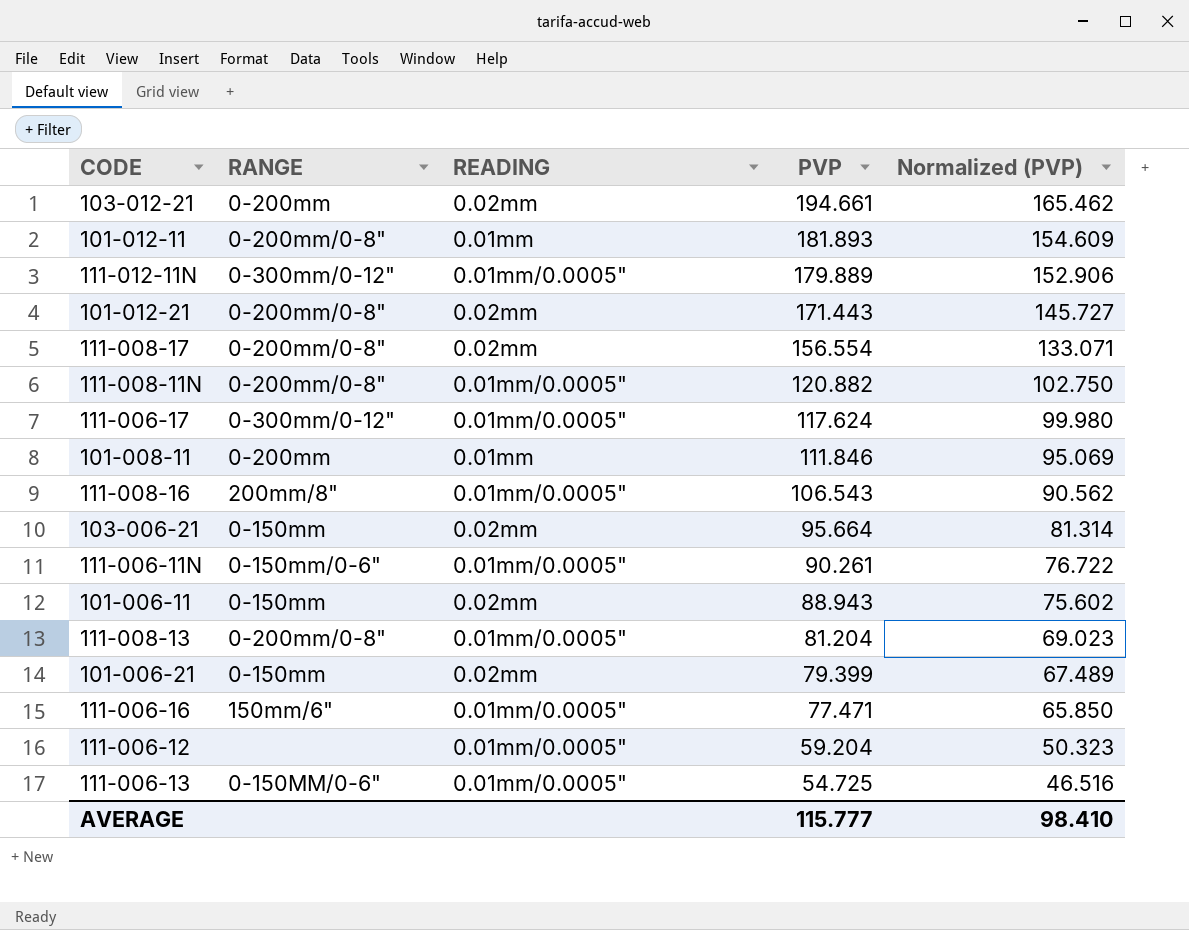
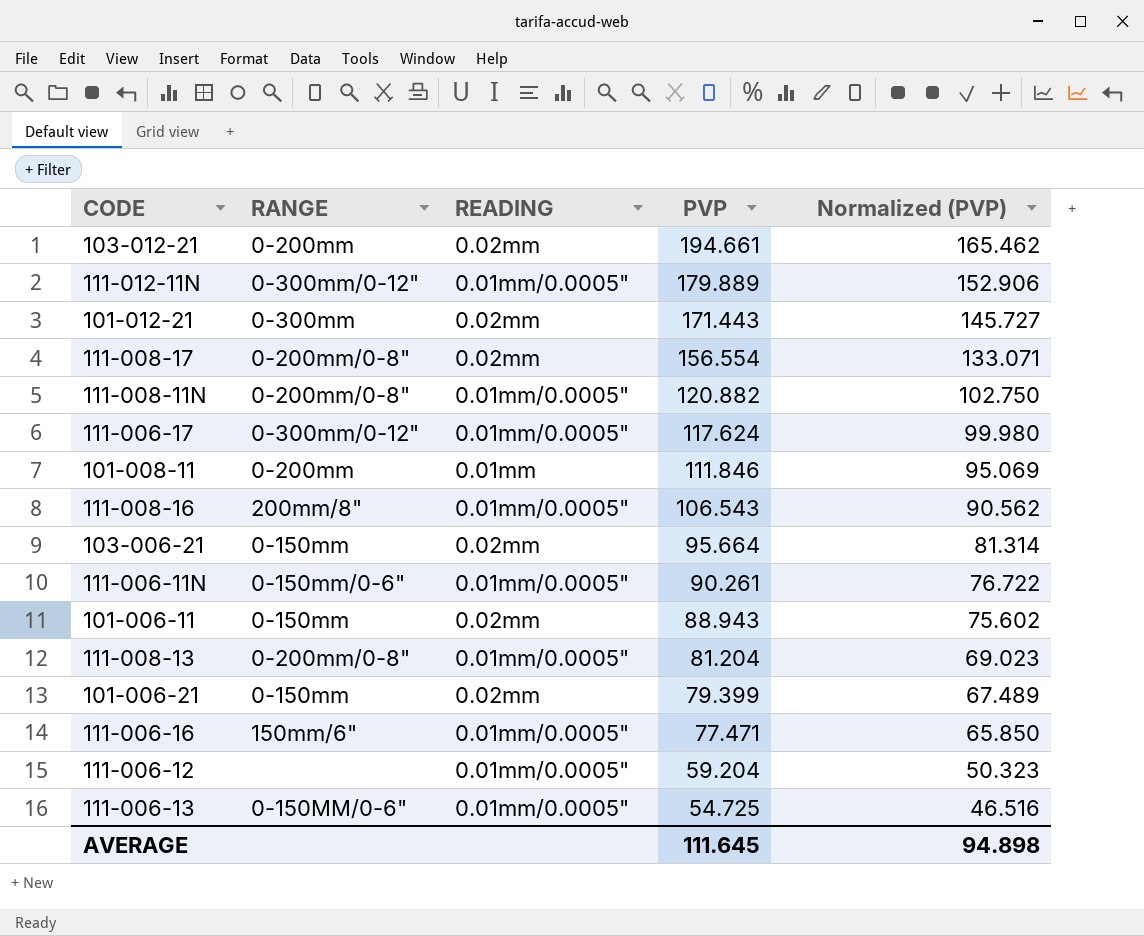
row 101-012-11: 0-200mm/0-8" | 0.01mm | 181.893 | 154.609 -> none
101-012-21 | RANGE: 0-200mm/0-8" -> 0-300mm
AVERAGE | PVP: 115.777 -> 111.645
AVERAGE | Normalized (PVP): 98.410 -> 94.898

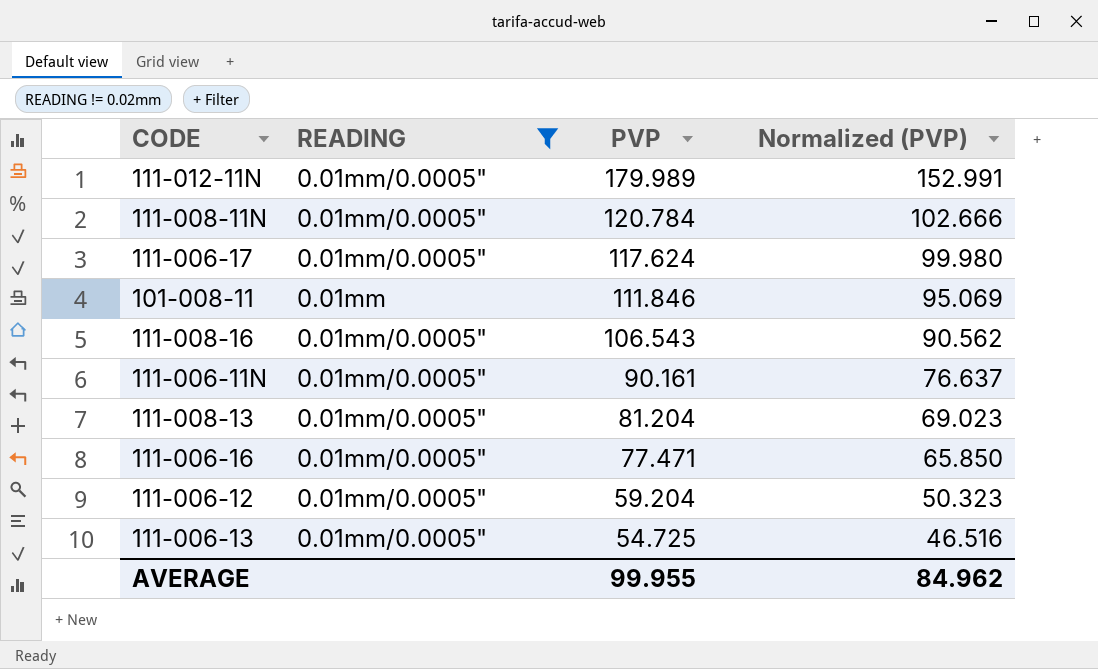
filter: none -> READING != 0.02mm
column RANGE | position: 2 -> none
111-012-11N | PVP: 179.889 -> 179.989
111-012-11N | Normalized (PVP): 152.906 -> 152.991
111-008-11N | PVP: 120.882 -> 120.784
111-008-11N | Normalized (PVP): 102.750 -> 102.666
111-006-11N | PVP: 90.261 -> 90.161
111-006-11N | Normalized (PVP): 76.722 -> 76.637
AVERAGE | PVP: 111.645 -> 99.955
AVERAGE | Normalized (PVP): 94.898 -> 84.962

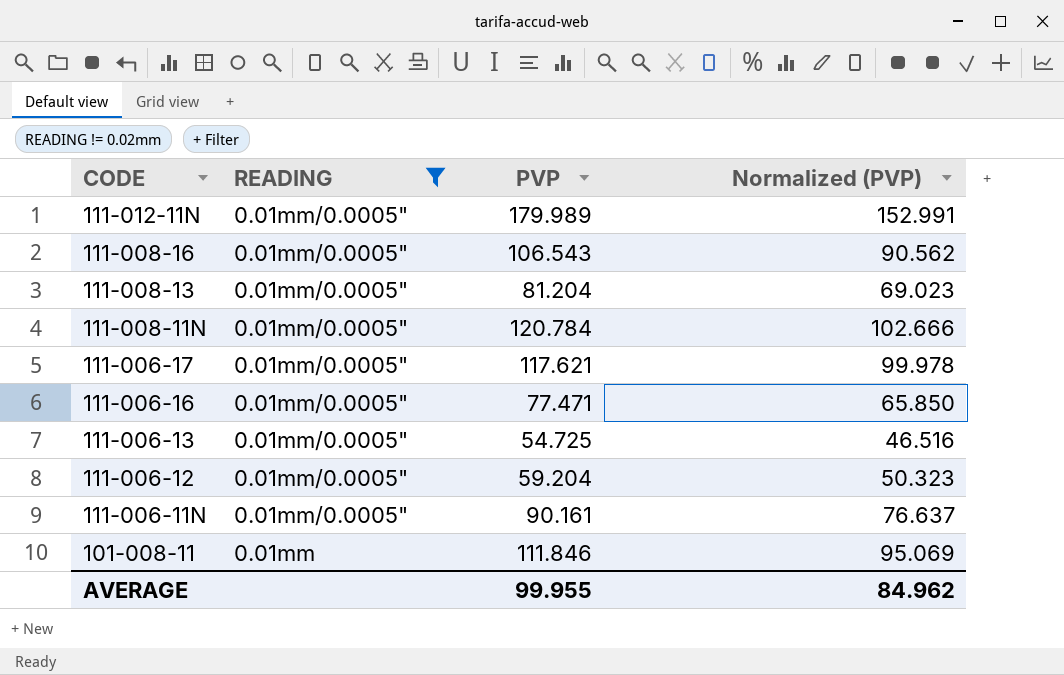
row order: PVP descending -> CODE descending
111-006-17 | PVP: 117.624 -> 117.621
111-006-17 | Normalized (PVP): 99.980 -> 99.978

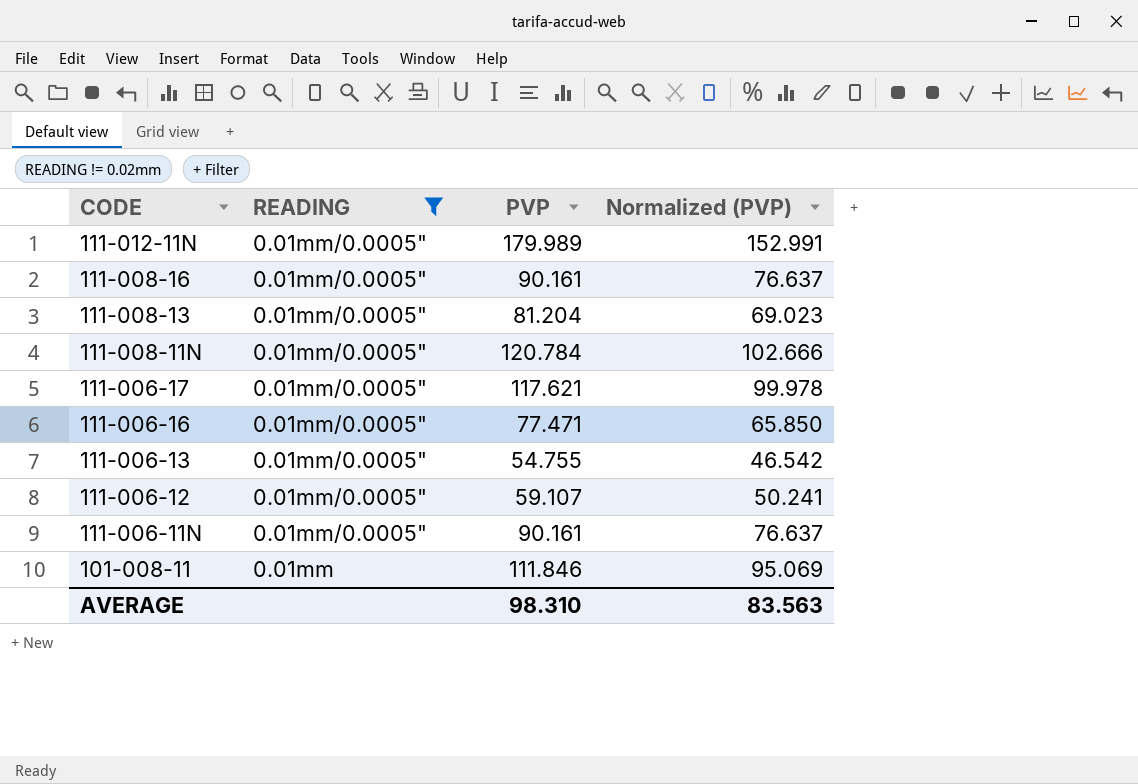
111-008-16 | PVP: 106.543 -> 90.161
111-008-16 | Normalized (PVP): 90.562 -> 76.637
111-006-13 | PVP: 54.725 -> 54.755
111-006-13 | Normalized (PVP): 46.516 -> 46.542
111-006-12 | PVP: 59.204 -> 59.107
111-006-12 | Normalized (PVP): 50.323 -> 50.241
AVERAGE | PVP: 99.955 -> 98.310
AVERAGE | Normalized (PVP): 84.962 -> 83.563

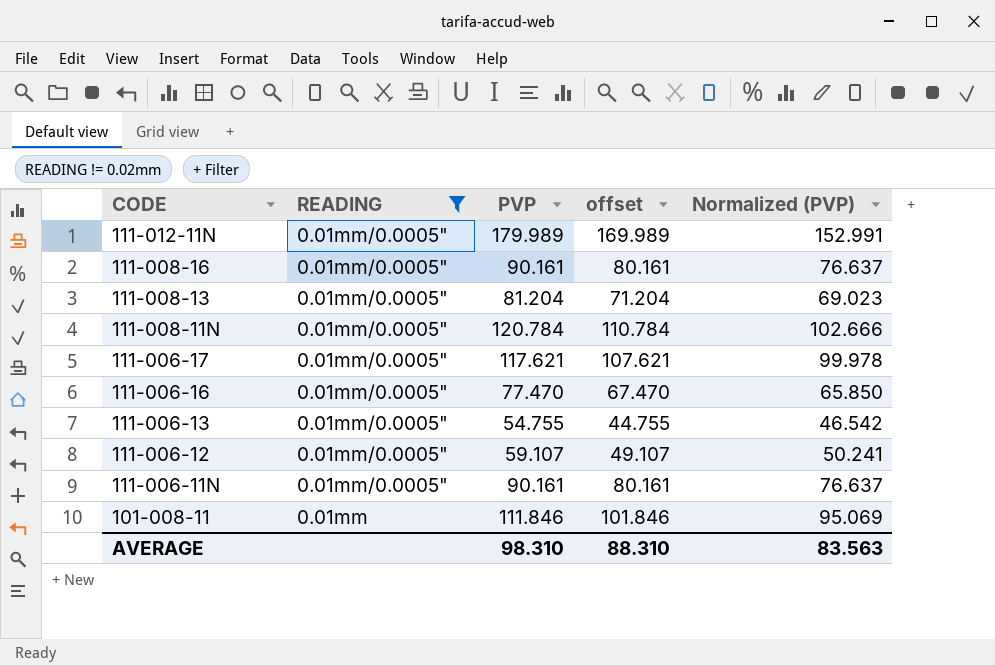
column offset | formula: none -> [PVP] - 10
111-006-16 | PVP: 77.471 -> 77.470

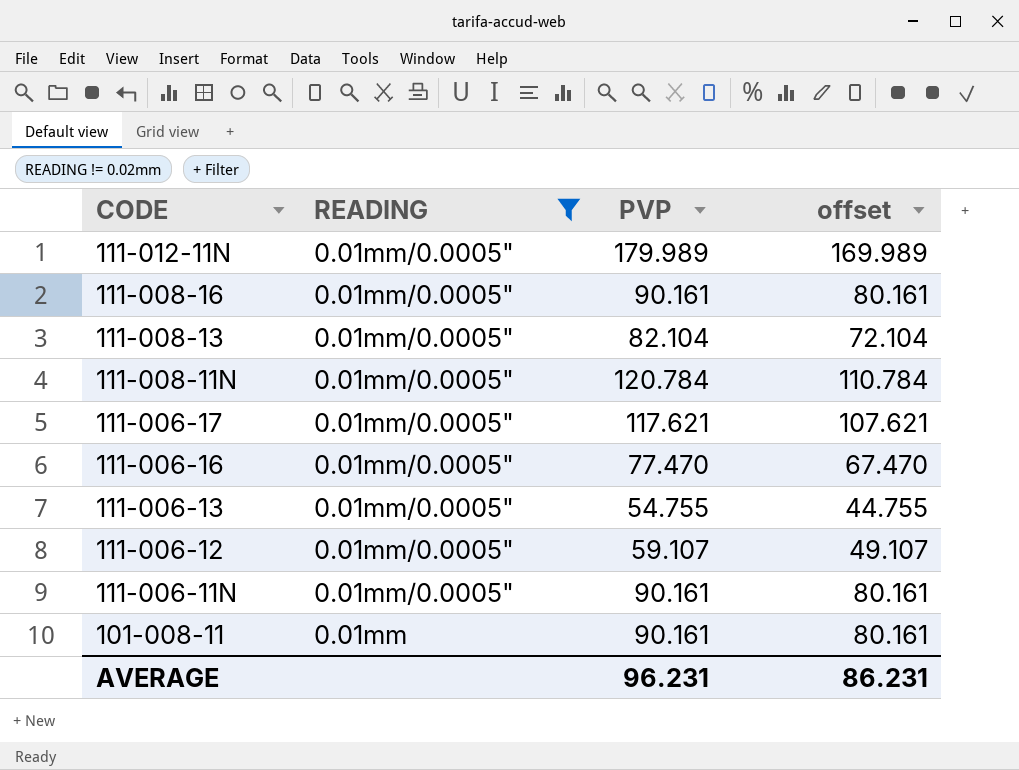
column Normalized (PVP) | formula: [PVP] * 0.85 -> none
111-008-13 | PVP: 81.204 -> 82.104
111-008-13 | offset: 71.204 -> 72.104
101-008-11 | PVP: 111.846 -> 90.161
101-008-11 | offset: 101.846 -> 80.161
AVERAGE | PVP: 98.310 -> 96.231
AVERAGE | offset: 88.310 -> 86.231

